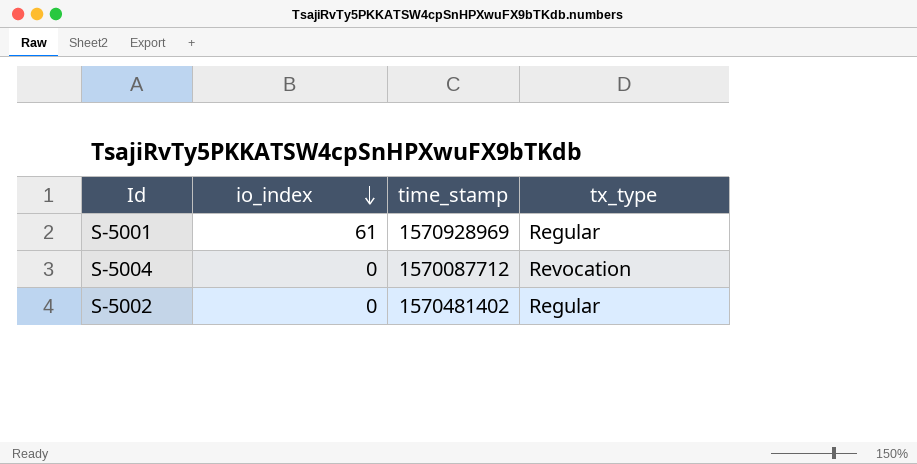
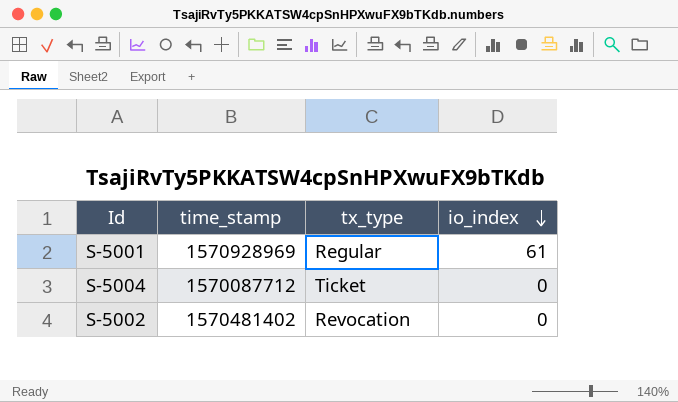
column io_index | position: 2 -> 4
S-5004 | tx_type: Revocation -> Ticket
S-5002 | tx_type: Regular -> Revocation

